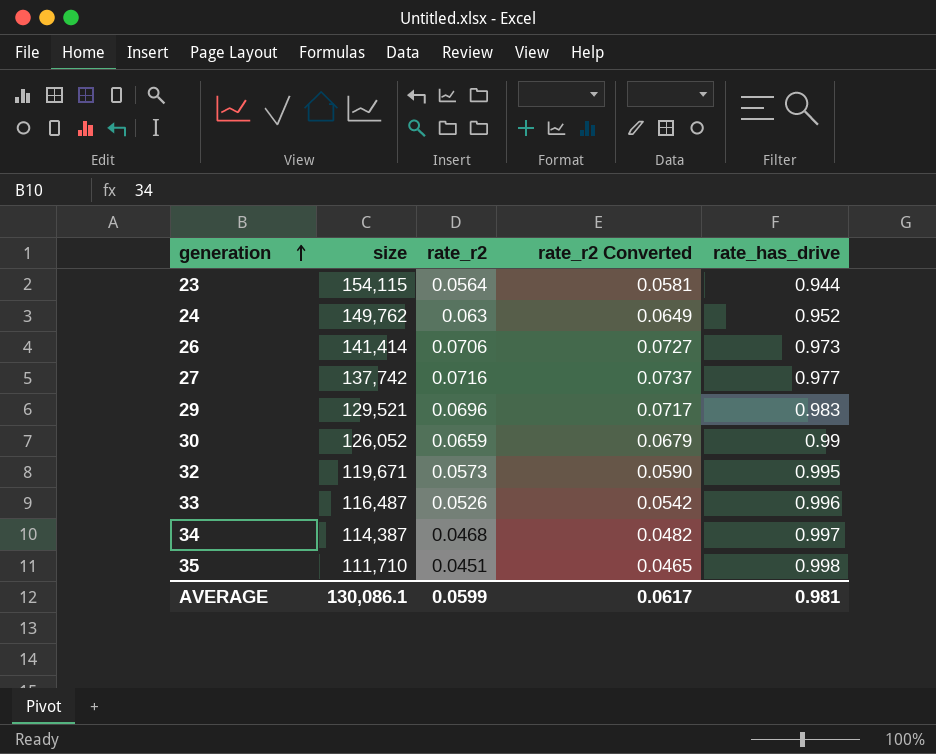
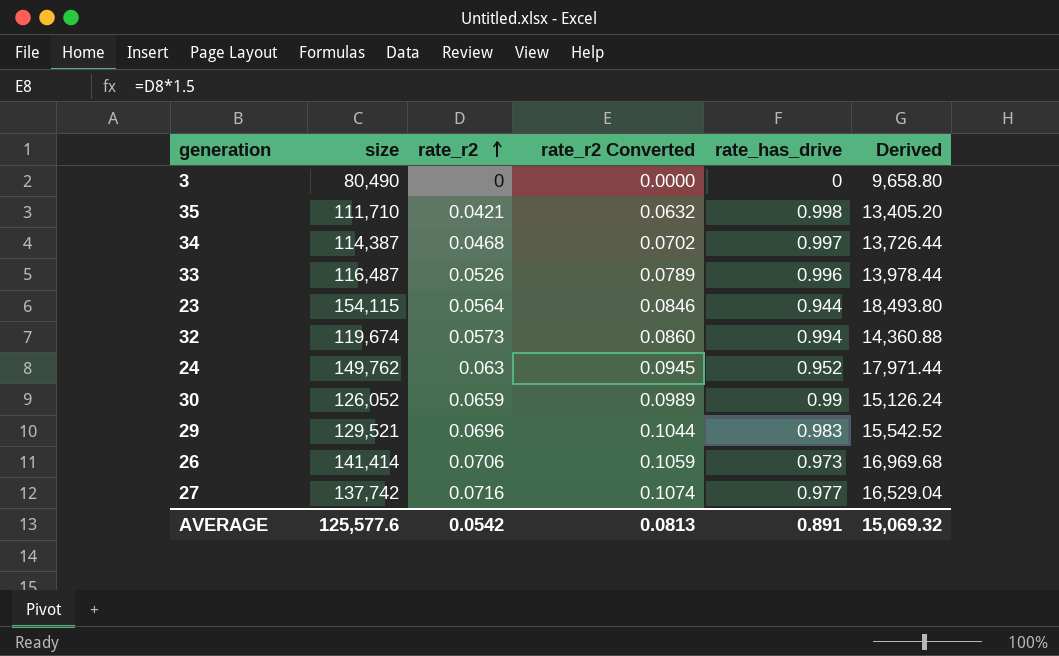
row order: generation ascending -> rate_r2 ascending
column rate_r2 Converted | formula: [rate_r2] * 1.03 -> [rate_r2] * 1.5
column Derived | formula: none -> [size] * 0.12
row 3: none -> 80,490 | 0 | 0.0000 | 0 | 9,658.80
35 | rate_r2: 0.0451 -> 0.0421
32 | size: 119,671 -> 119,674
32 | rate_has_drive: 0.995 -> 0.994
AVERAGE | size: 130,086.1 -> 125,577.6
AVERAGE | rate_r2: 0.0599 -> 0.0542
AVERAGE | rate_r2 Converted: 0.0617 -> 0.0813
AVERAGE | rate_has_drive: 0.981 -> 0.891

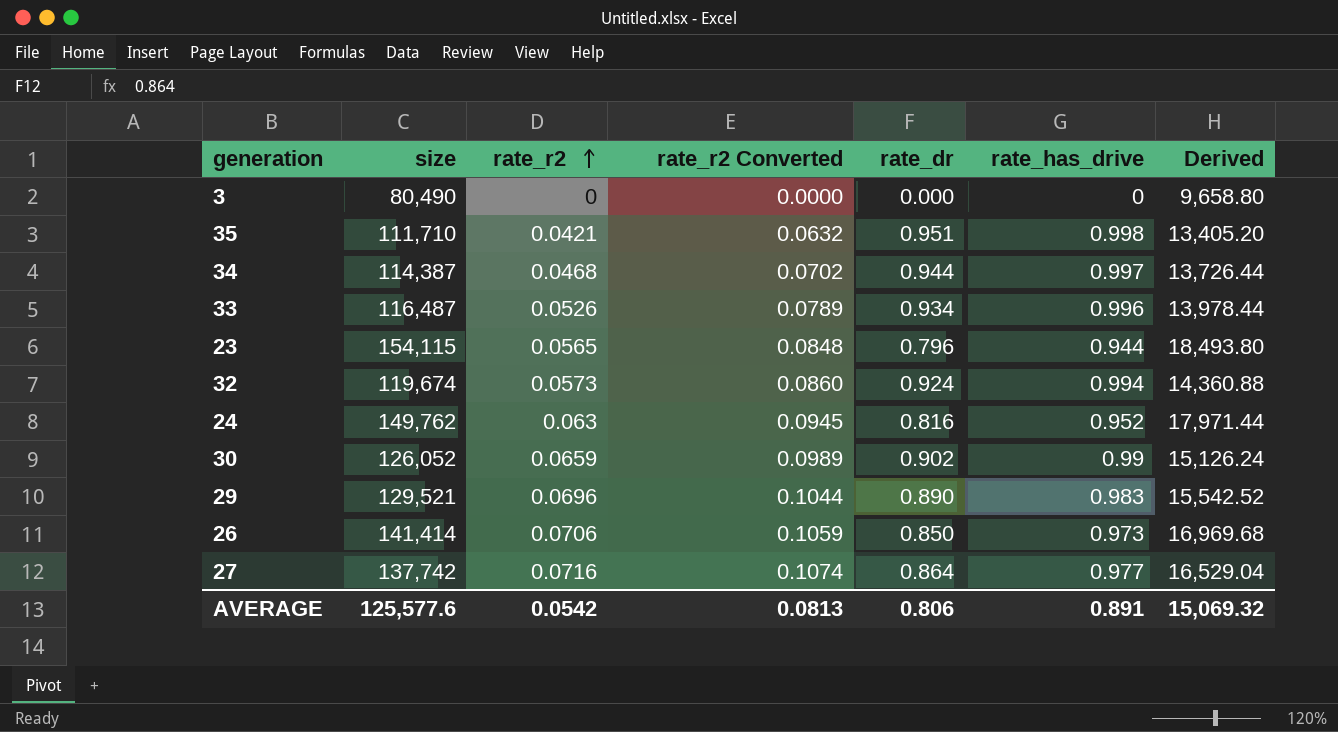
column rate_dr | position: none -> 5
23 | rate_r2: 0.0564 -> 0.0565
23 | rate_r2 Converted: 0.0846 -> 0.0848

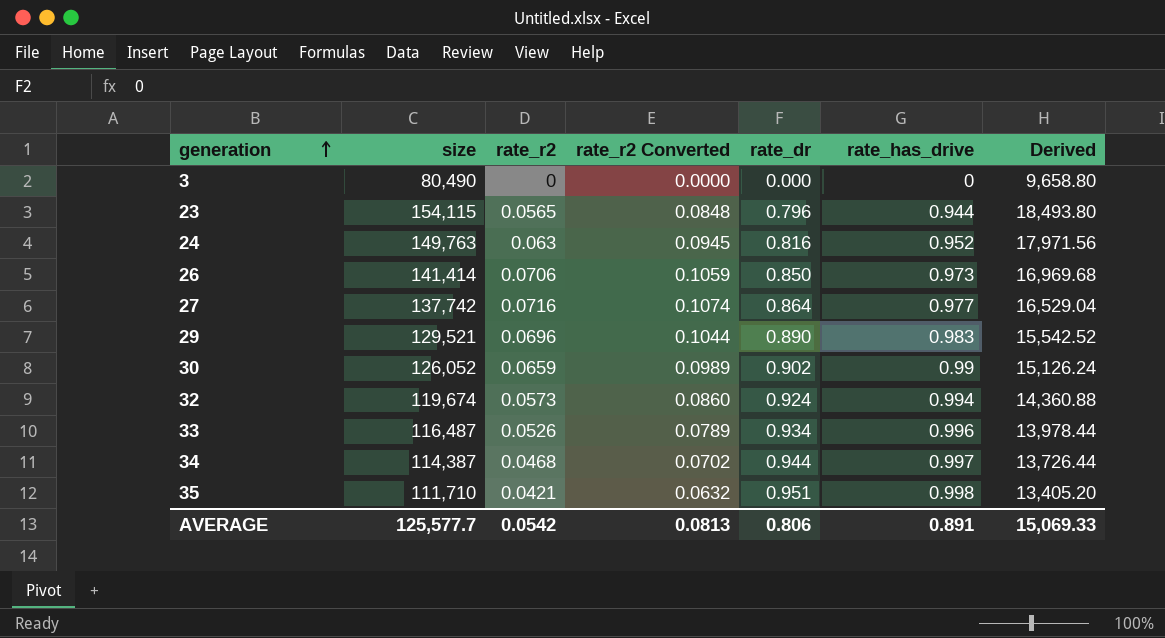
row order: rate_r2 ascending -> generation ascending
24 | size: 149,762 -> 149,763
24 | Derived: 17,971.44 -> 17,971.56
AVERAGE | size: 125,577.6 -> 125,577.7
AVERAGE | Derived: 15,069.32 -> 15,069.33

